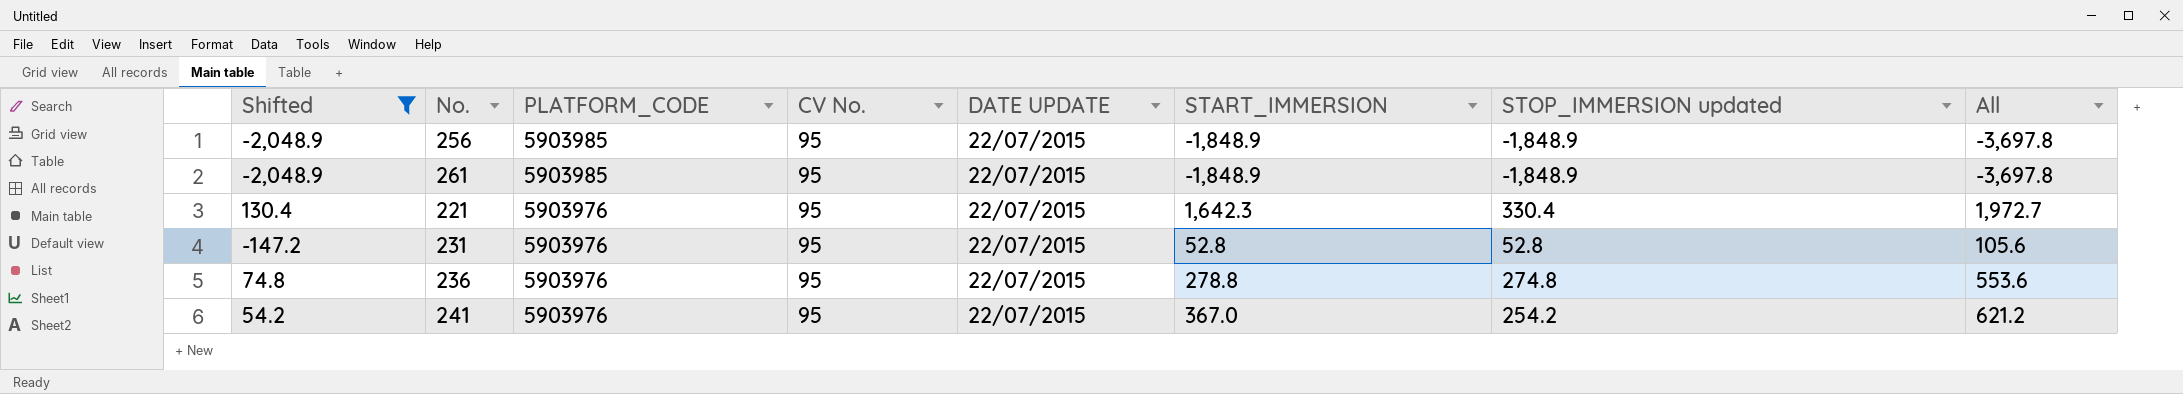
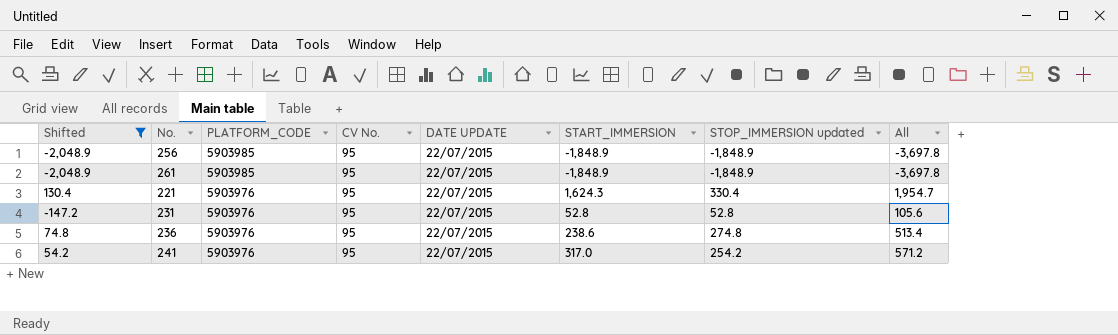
221 | START_IMMERSION: 1,642.3 -> 1,624.3
221 | All: 1,972.7 -> 1,954.7
236 | START_IMMERSION: 278.8 -> 238.6
236 | All: 553.6 -> 513.4
241 | START_IMMERSION: 367.0 -> 317.0
241 | All: 621.2 -> 571.2

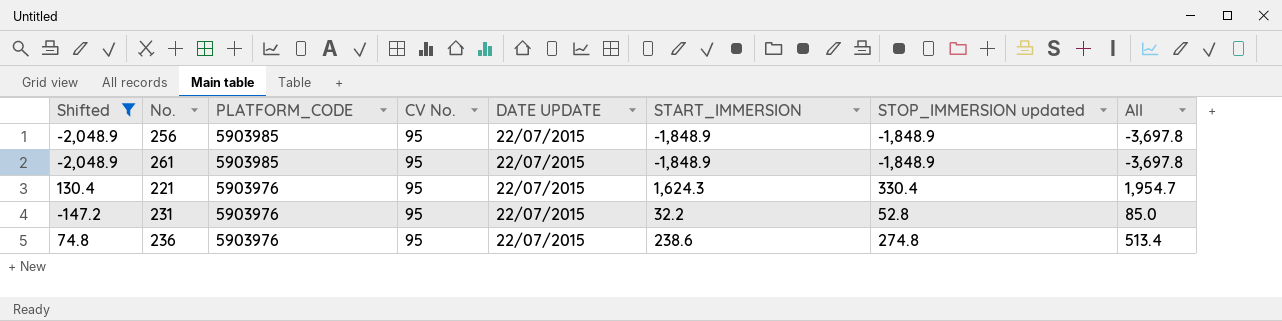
row 241: 54.2 | 5903976 | 95 | 22/07/2015 | 317.0 | 254.2 | 571.2 -> none
231 | START_IMMERSION: 52.8 -> 32.2
231 | All: 105.6 -> 85.0

